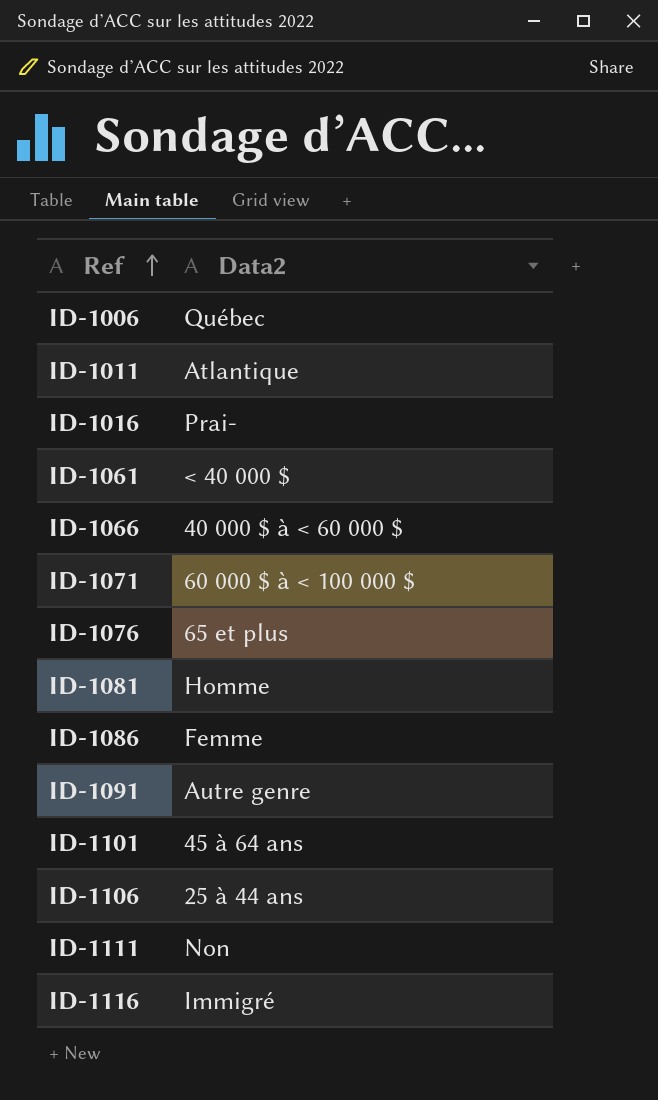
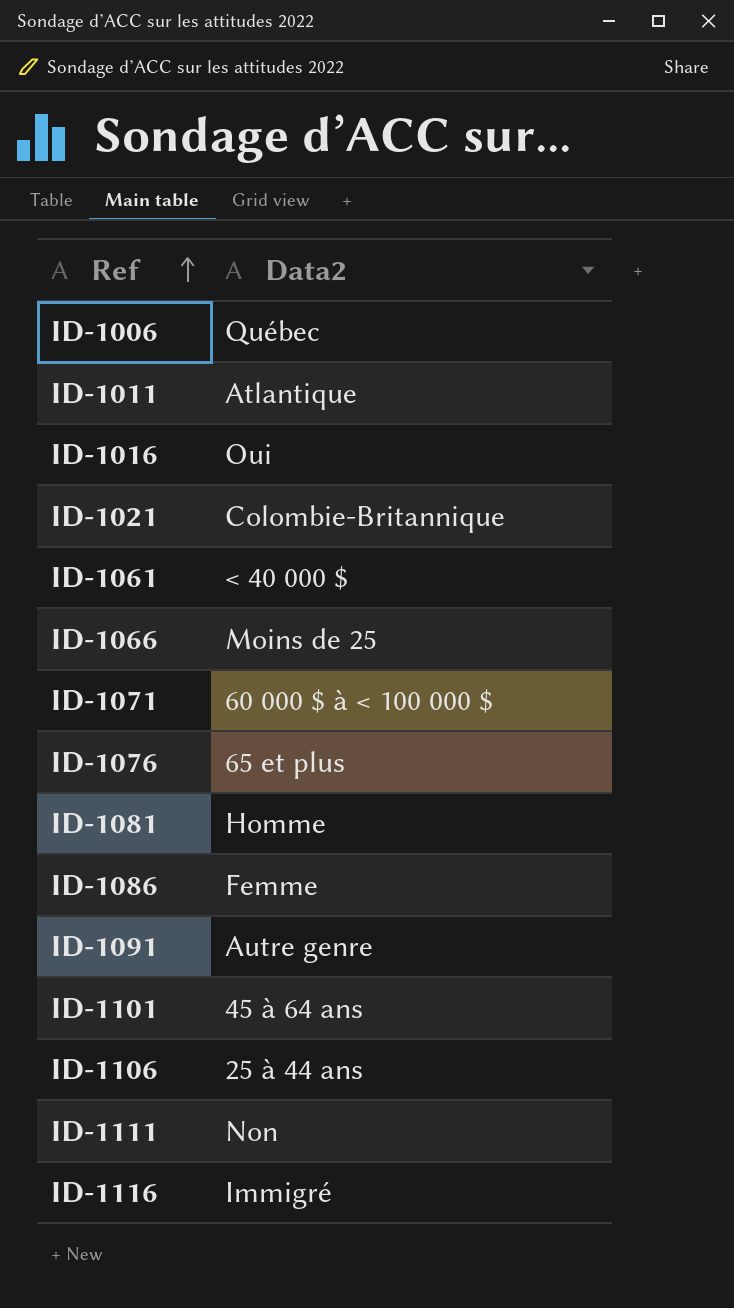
ID-1016 | Data2: Prai- -> Oui
row ID-1021: none -> Colombie-Britannique
ID-1066 | Data2: 40 000 $ à < 60 000 $ -> Moins de 25

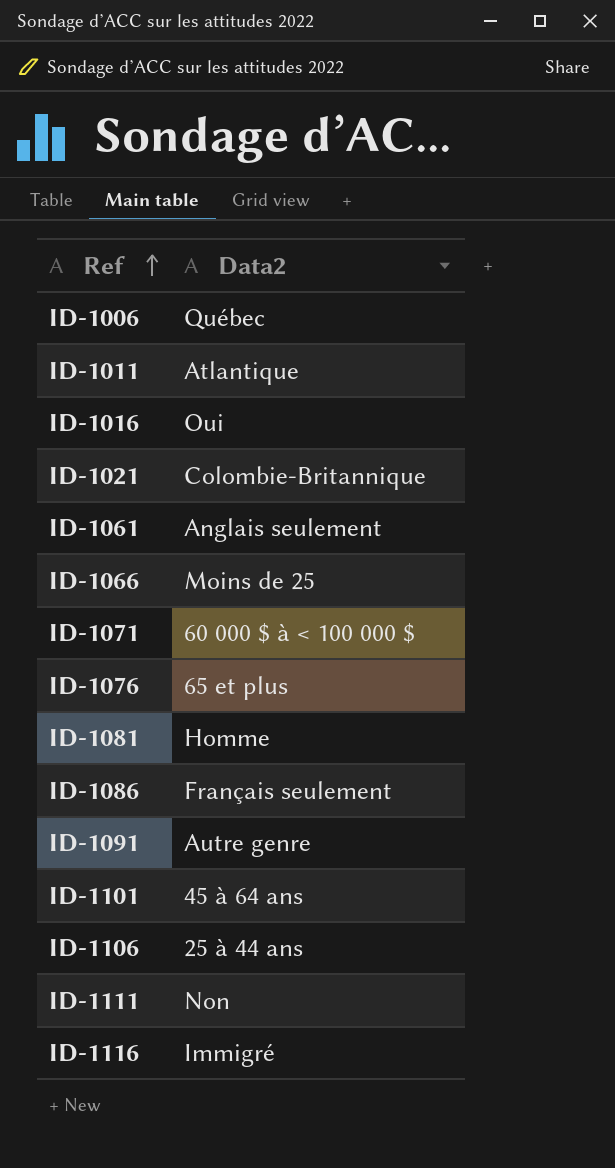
ID-1061 | Data2: < 40 000 $ -> Anglais seulement
ID-1086 | Data2: Femme -> Français seulement

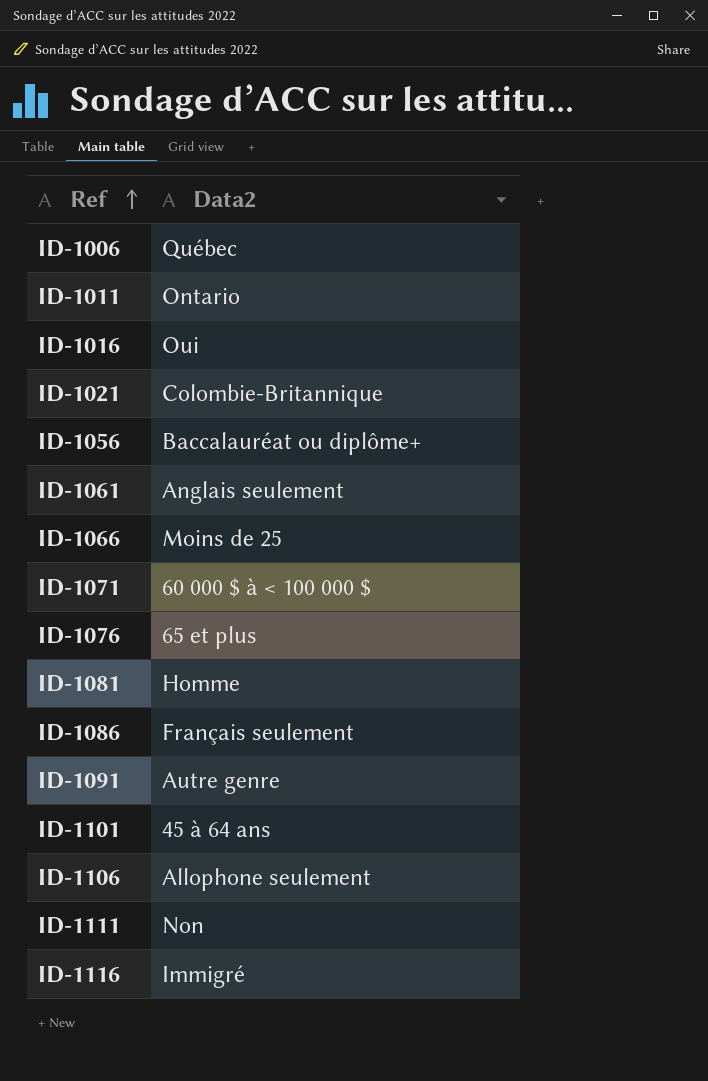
ID-1011 | Data2: Atlantique -> Ontario
row ID-1056: none -> Baccalauréat ou diplôme+
ID-1106 | Data2: 25 à 44 ans -> Allophone seulement

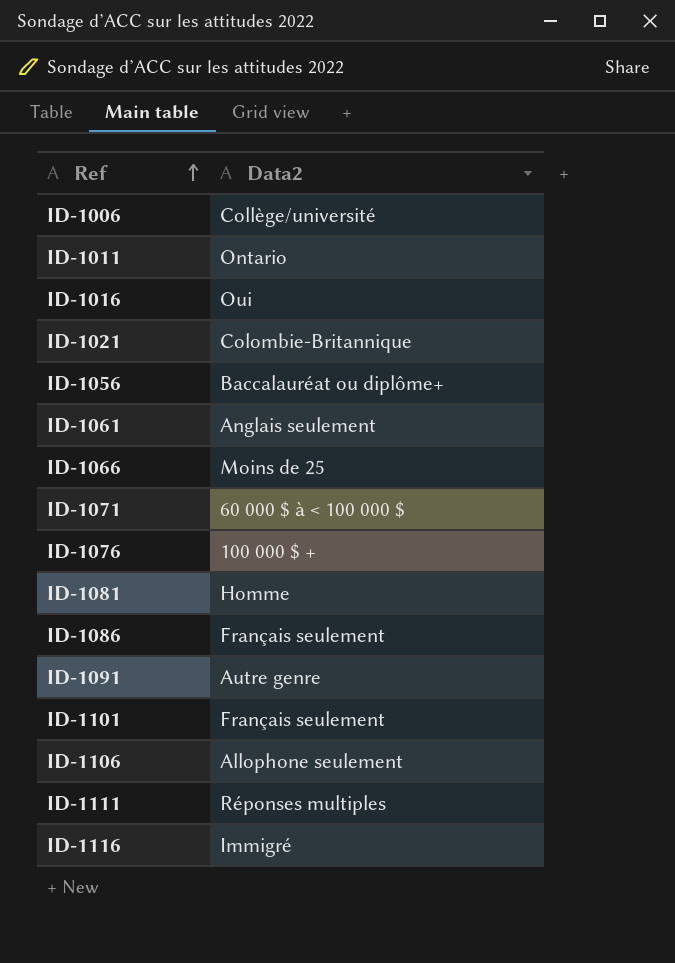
ID-1006 | Data2: Québec -> Collège/université
ID-1076 | Data2: 65 et plus -> 100 000 $ +
ID-1101 | Data2: 45 à 64 ans -> Français seulement
ID-1111 | Data2: Non -> Réponses multiples

